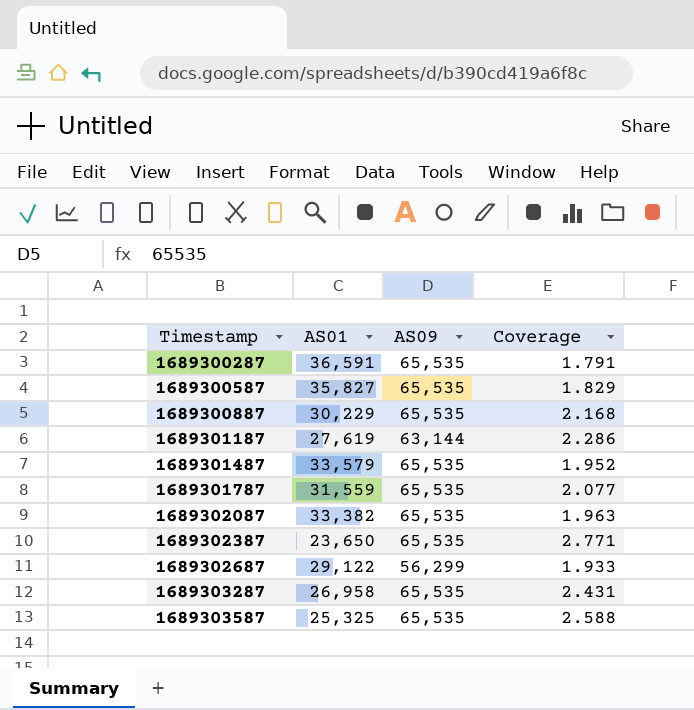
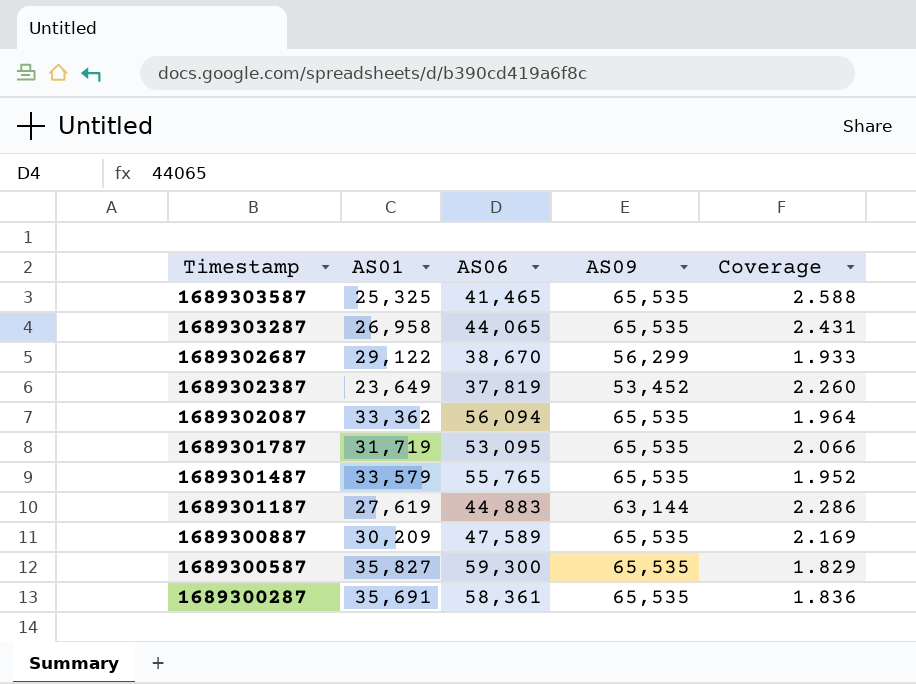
row order: Timestamp ascending -> Timestamp descending
column AS06 | position: none -> 3
1689302387 | AS01: 23,650 -> 23,649
1689302387 | AS09: 65,535 -> 53,452
1689302387 | Coverage: 2.771 -> 2.260
1689302087 | AS01: 33,382 -> 33,362
1689302087 | Coverage: 1.963 -> 1.964
1689301787 | AS01: 31,559 -> 31,719
1689301787 | Coverage: 2.077 -> 2.066
1689300887 | AS01: 30,229 -> 30,209
1689300887 | Coverage: 2.168 -> 2.169
1689300287 | AS01: 36,591 -> 35,691
1689300287 | Coverage: 1.791 -> 1.836

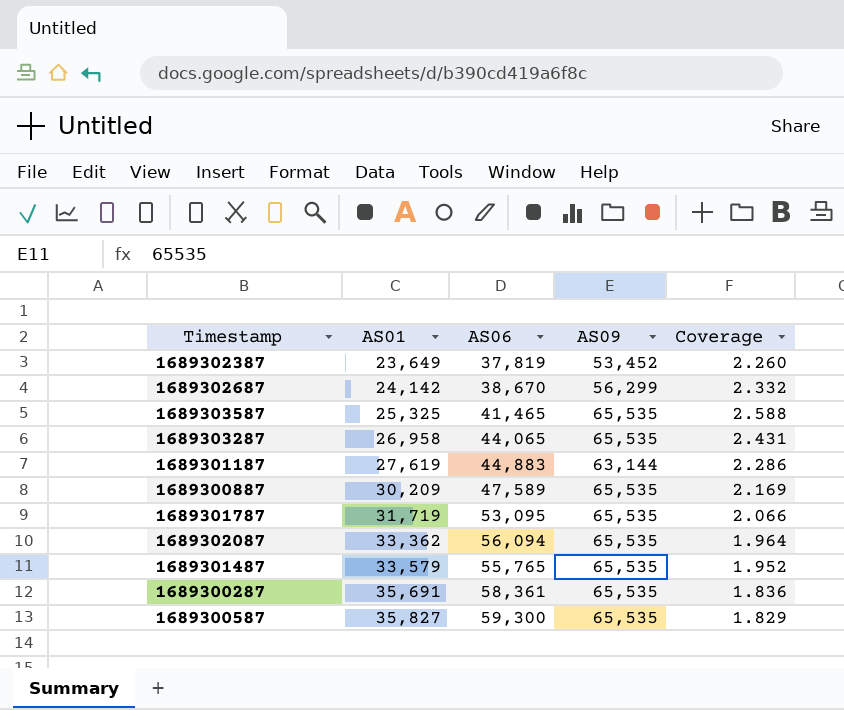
row order: Timestamp descending -> AS01 ascending
1689302687 | AS01: 29,122 -> 24,142
1689302687 | Coverage: 1.933 -> 2.332

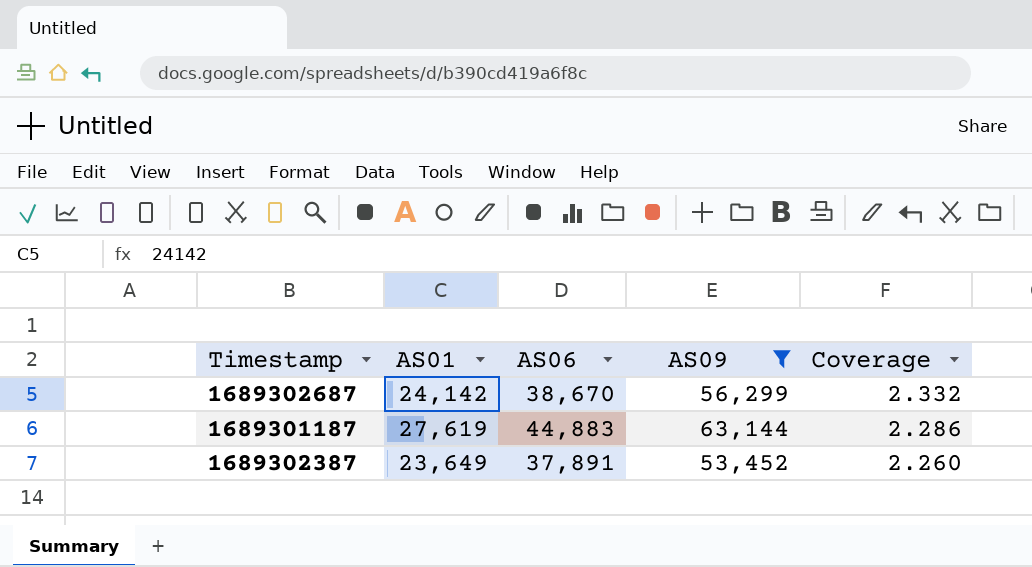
filter: none -> AS09 != 65,535
row order: AS01 ascending -> Coverage descending
1689302387 | AS06: 37,819 -> 37,891

